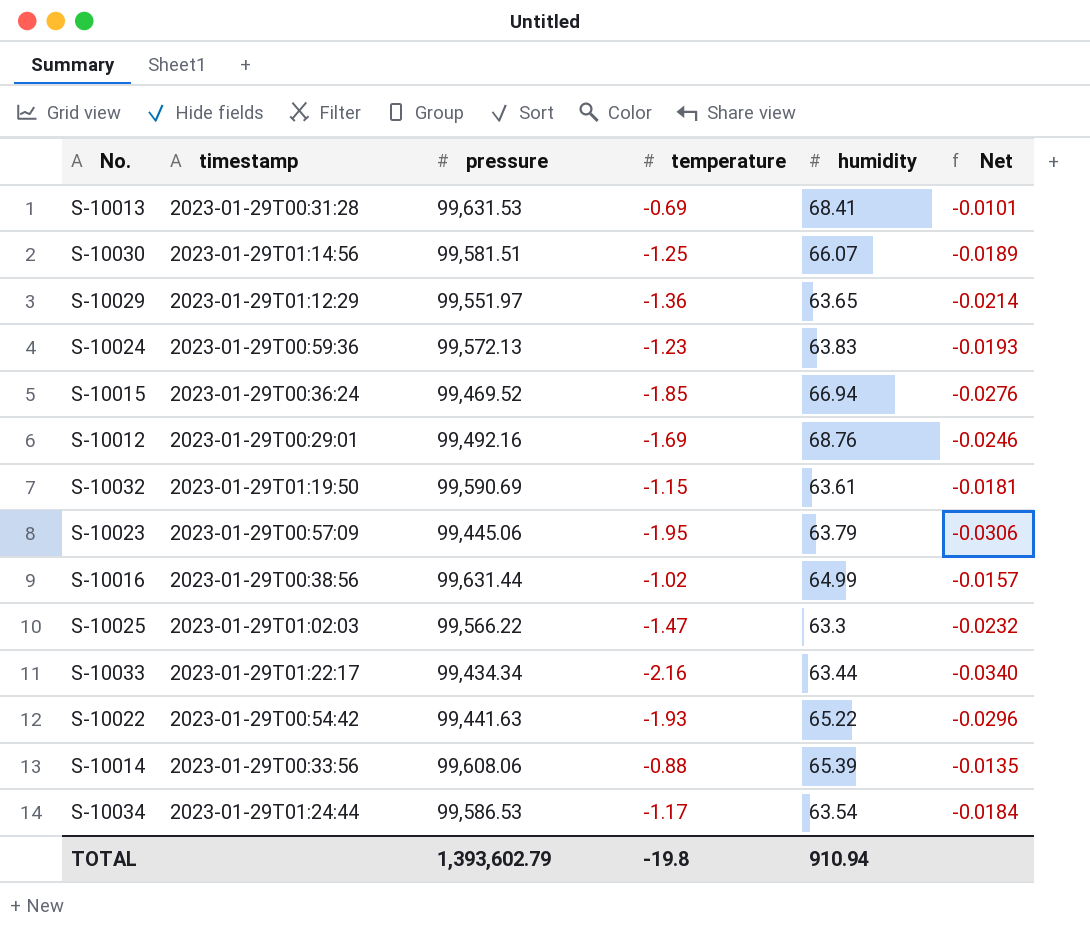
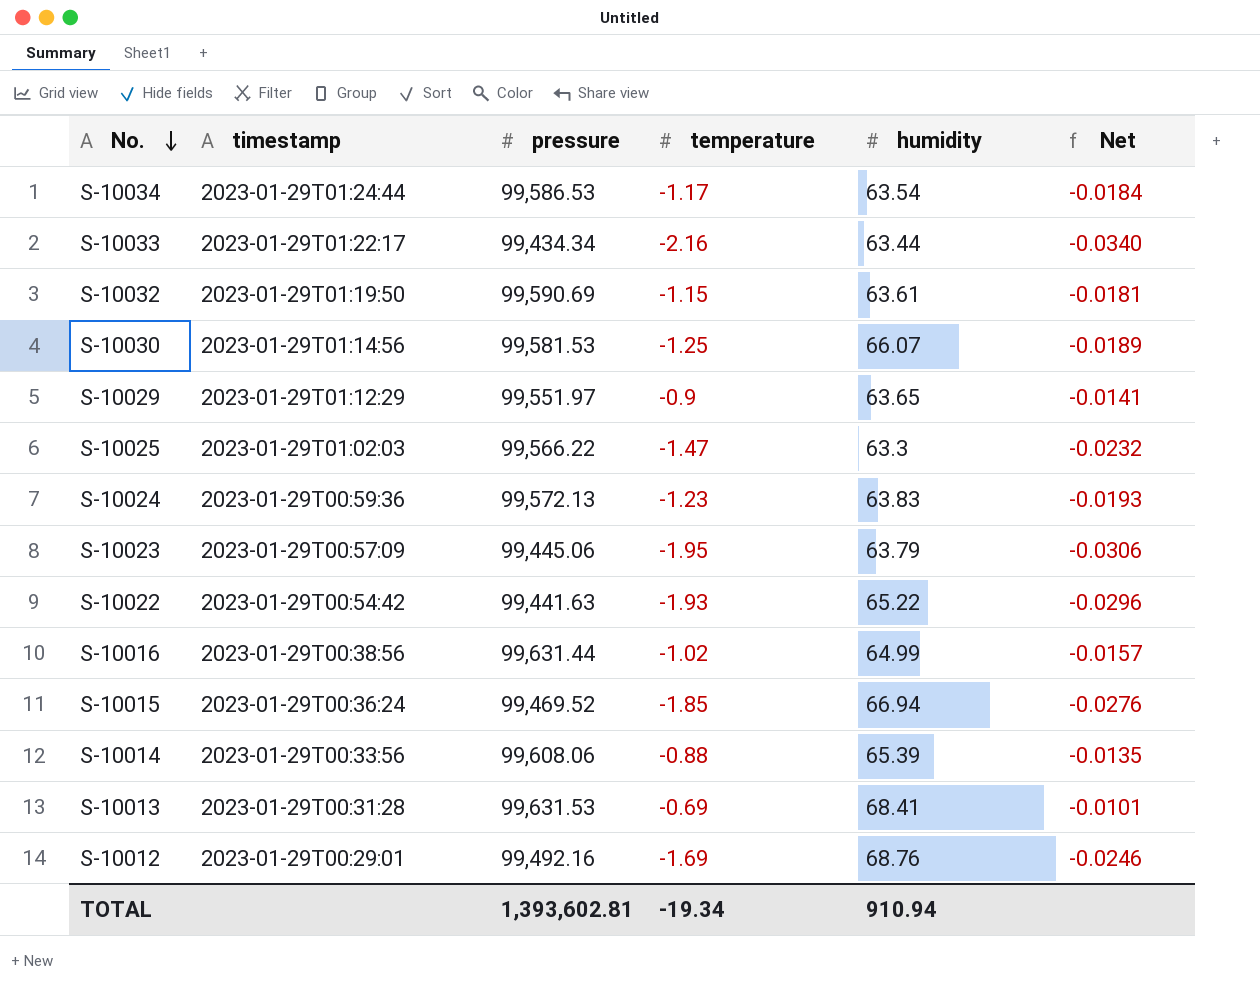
row order: none -> No. descending
S-10030 | pressure: 99,581.51 -> 99,581.53
S-10029 | temperature: -1.36 -> -0.9
S-10029 | Net: -0.0214 -> -0.0141
TOTAL | pressure: 1,393,602.79 -> 1,393,602.81
TOTAL | temperature: -19.8 -> -19.34

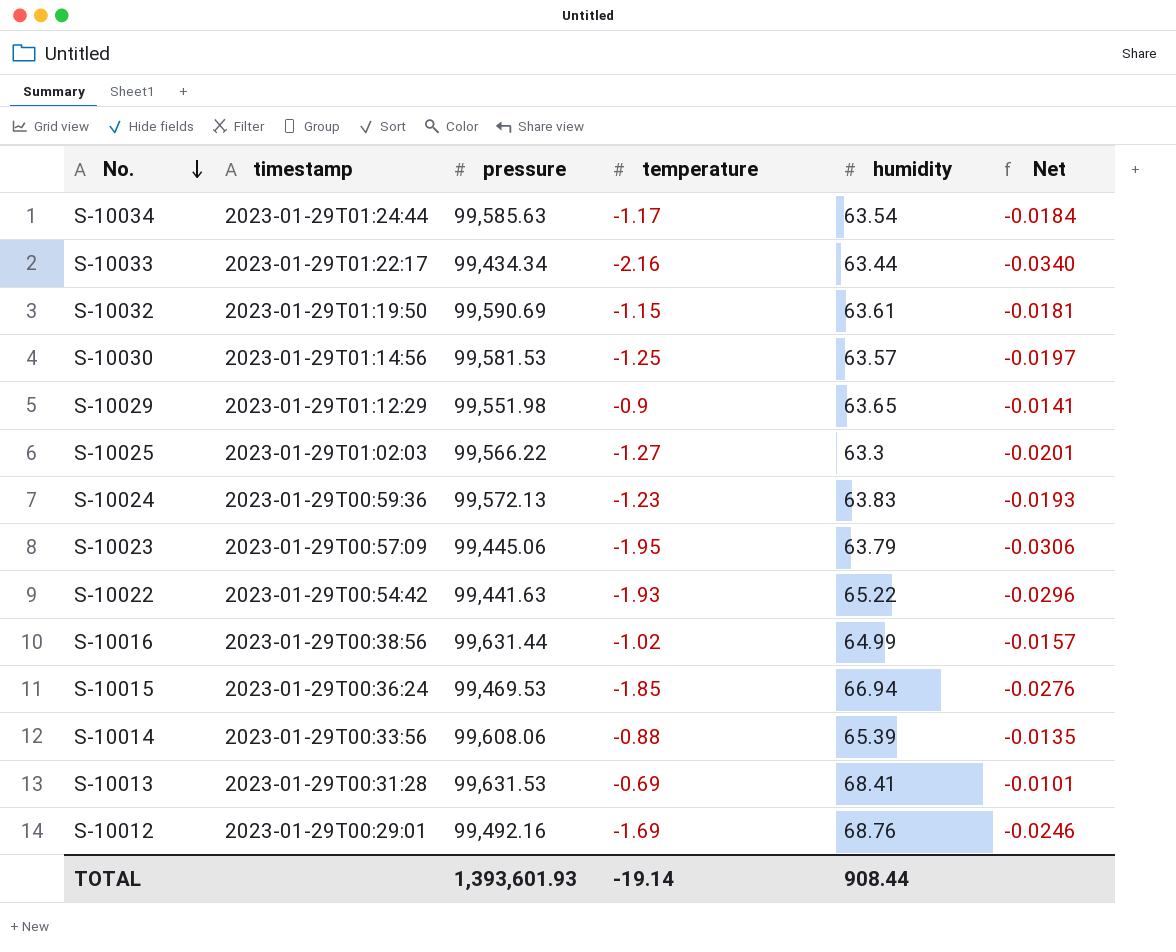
S-10034 | pressure: 99,586.53 -> 99,585.63
S-10030 | humidity: 66.07 -> 63.57
S-10030 | Net: -0.0189 -> -0.0197
S-10029 | pressure: 99,551.97 -> 99,551.98
S-10025 | temperature: -1.47 -> -1.27
S-10025 | Net: -0.0232 -> -0.0201
S-10015 | pressure: 99,469.52 -> 99,469.53
TOTAL | pressure: 1,393,602.81 -> 1,393,601.93
TOTAL | temperature: -19.34 -> -19.14
TOTAL | humidity: 910.94 -> 908.44

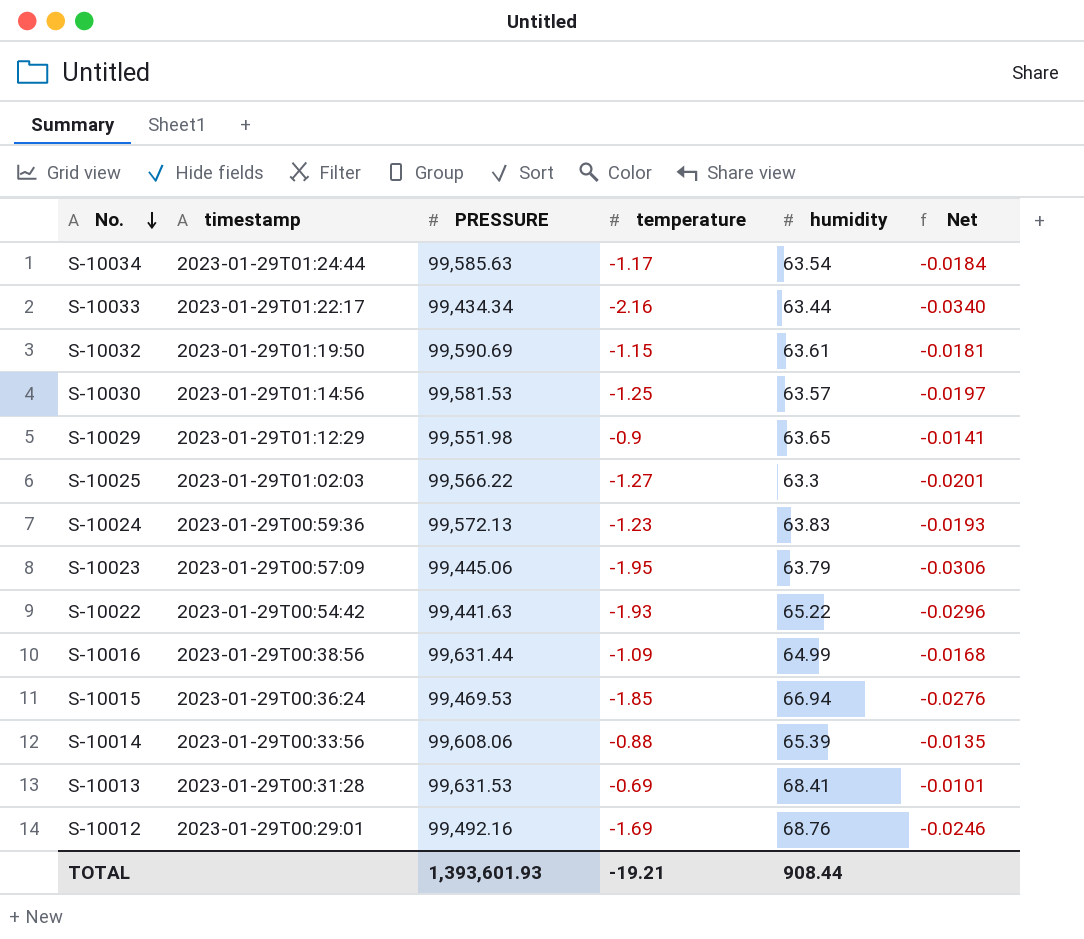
column name: pressure -> PRESSURE
S-10016 | temperature: -1.02 -> -1.09
S-10016 | Net: -0.0157 -> -0.0168
TOTAL | temperature: -19.14 -> -19.21

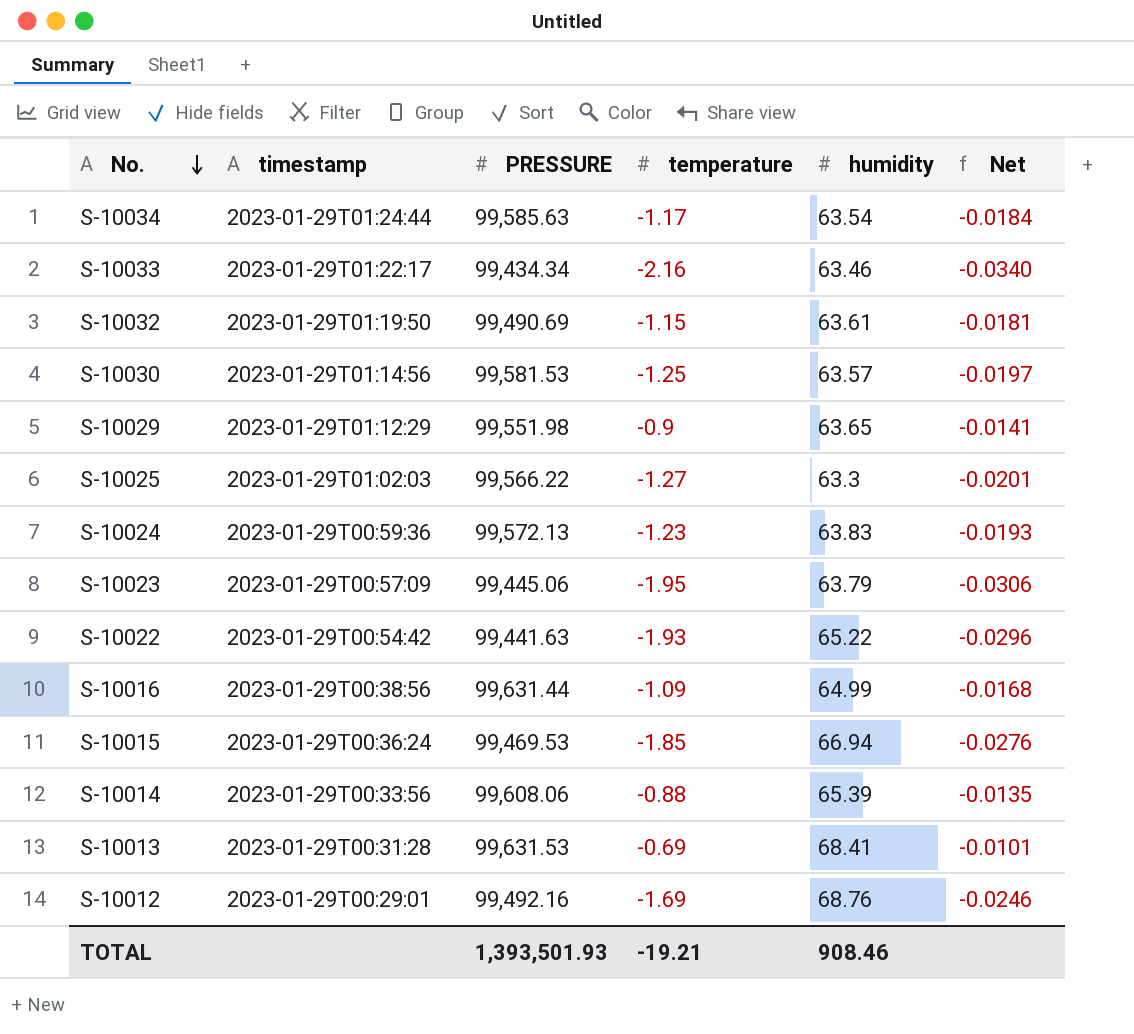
S-10033 | humidity: 63.44 -> 63.46
S-10032 | PRESSURE: 99,590.69 -> 99,490.69
TOTAL | PRESSURE: 1,393,601.93 -> 1,393,501.93
TOTAL | humidity: 908.44 -> 908.46

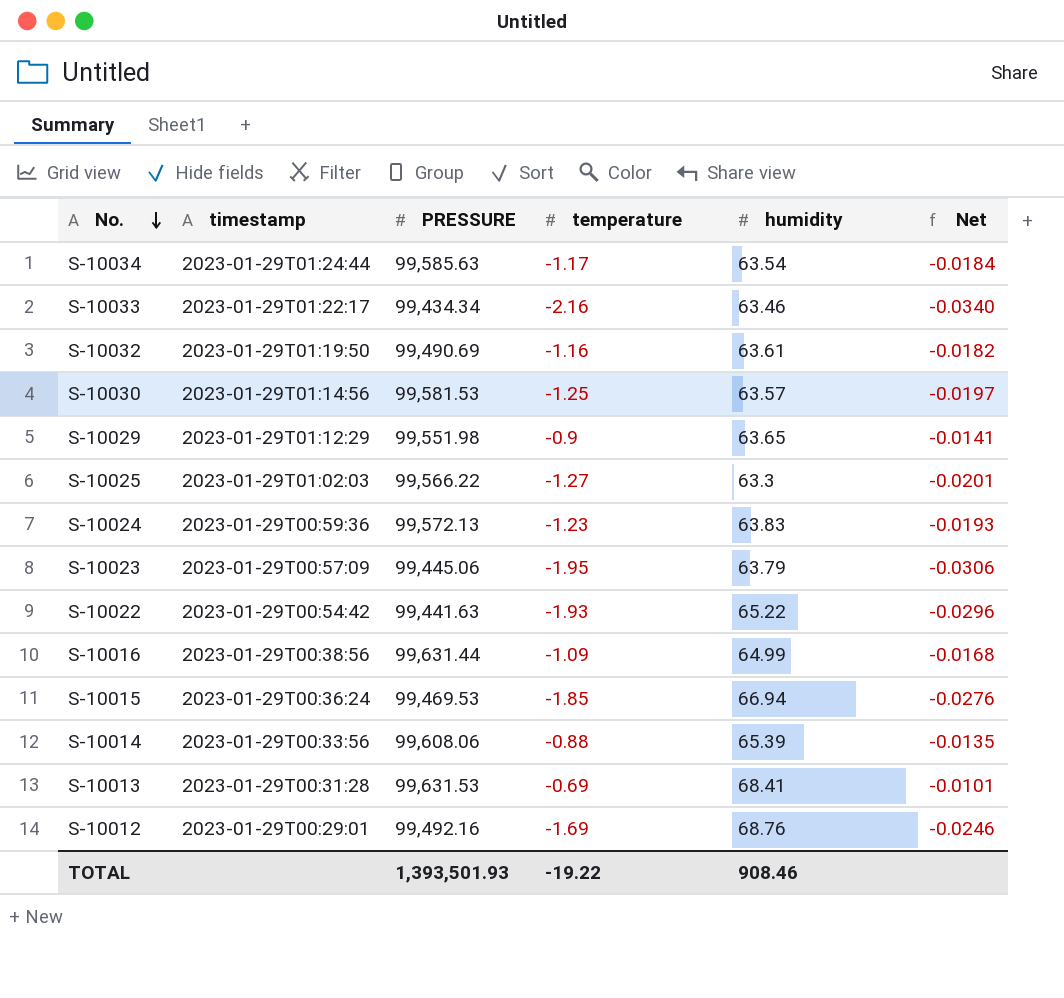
S-10032 | temperature: -1.15 -> -1.16
S-10032 | Net: -0.0181 -> -0.0182
TOTAL | temperature: -19.21 -> -19.22

